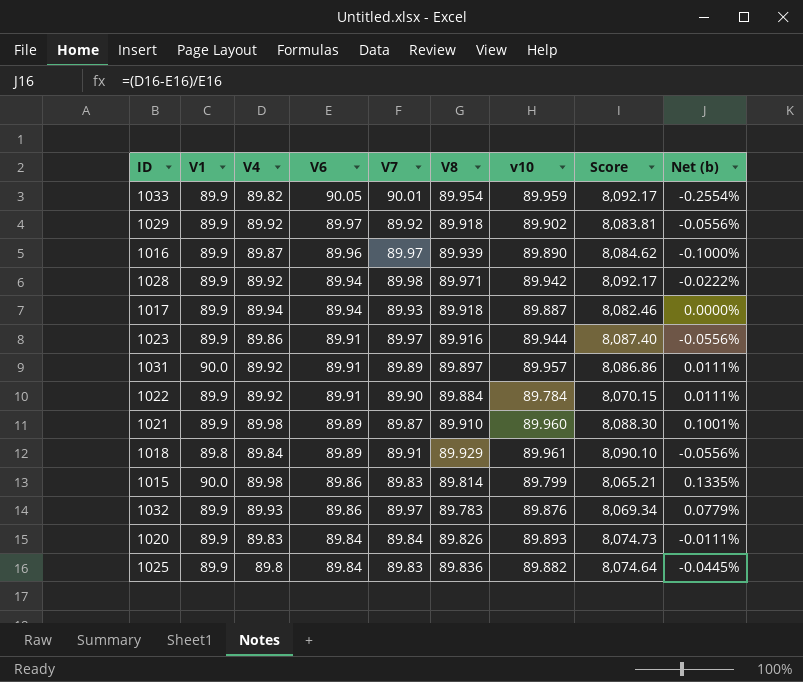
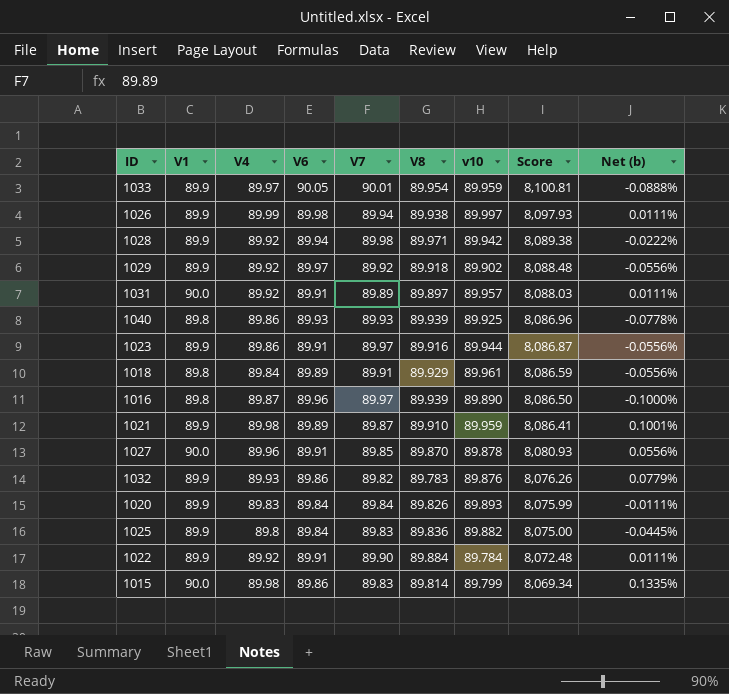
row order: V6 descending -> Score descending
column Score | formula: [V8] * [v10] -> [V6] * [v10]
row 1017: 89.9 | 89.94 | 89.94 | 89.93 | 89.918 | 89.887 | 8,082.46 | 0.0000% -> none
1033 | V4: 89.82 -> 89.97
1033 | Net (b): -0.2554% -> -0.0888%
row 1026: none -> 89.9 | 89.99 | 89.98 | 89.94 | 89.938 | 89.997 | 8,097.93 | 0.0111%
row 1040: none -> 89.8 | 89.86 | 89.93 | 89.93 | 89.939 | 89.925 | 8,086.96 | -0.0778%
1016 | V1: 89.9 -> 89.8
1021 | v10: 89.960 -> 89.959
row 1027: none -> 90.0 | 89.96 | 89.91 | 89.85 | 89.870 | 89.878 | 8,080.93 | 0.0556%
1032 | V7: 89.97 -> 89.82

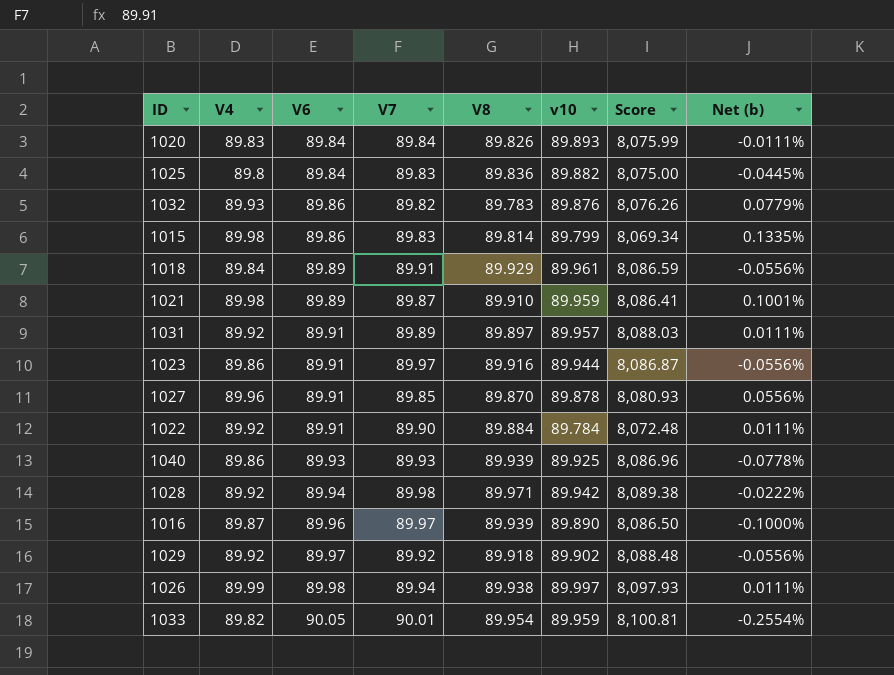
row order: Score descending -> V6 ascending
column V1 | position: 2 -> none
1033 | V4: 89.97 -> 89.82
1033 | Net (b): -0.0888% -> -0.2554%

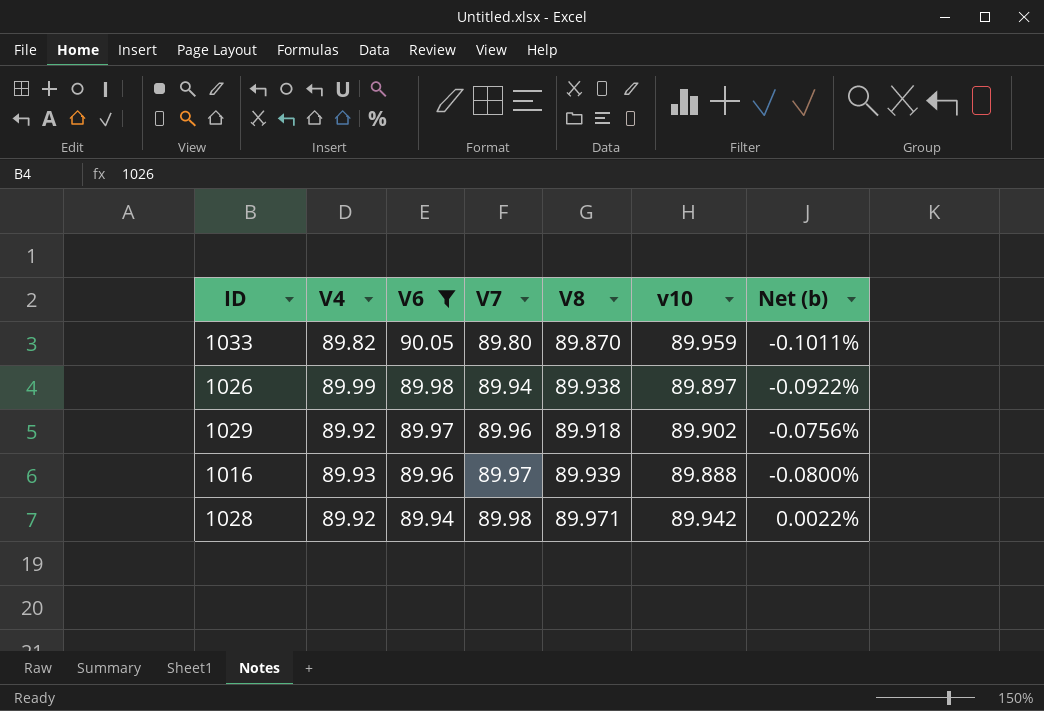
filter: none -> V6 >= 89.94
row order: V6 ascending -> V6 descending
column Score | formula: [V6] * [v10] -> none
column Net (b) | formula: ([V4] - [V6]) / [V6] -> ([v10] - [V6]) / [V6]
1033 | V7: 90.01 -> 89.80
1033 | V8: 89.954 -> 89.870
1026 | v10: 89.997 -> 89.897
1029 | V7: 89.92 -> 89.96
1016 | V4: 89.87 -> 89.93
1016 | v10: 89.890 -> 89.888

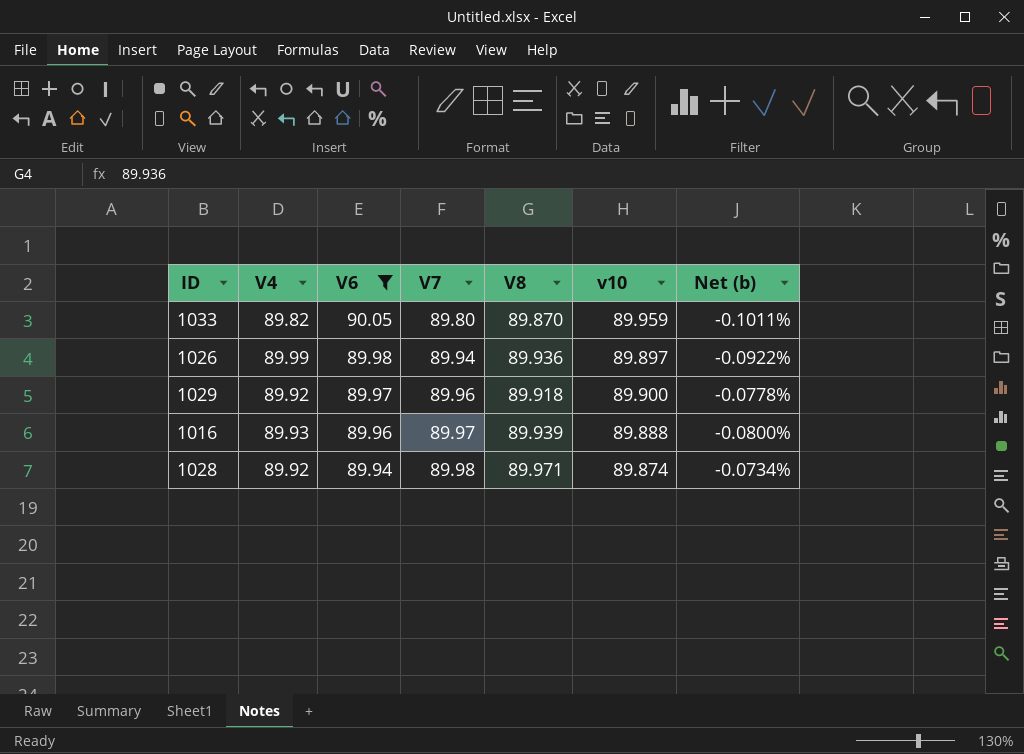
1026 | V8: 89.938 -> 89.936
1029 | v10: 89.902 -> 89.900
1029 | Net (b): -0.0756% -> -0.0778%
1028 | v10: 89.942 -> 89.874
1028 | Net (b): 0.0022% -> -0.0734%

